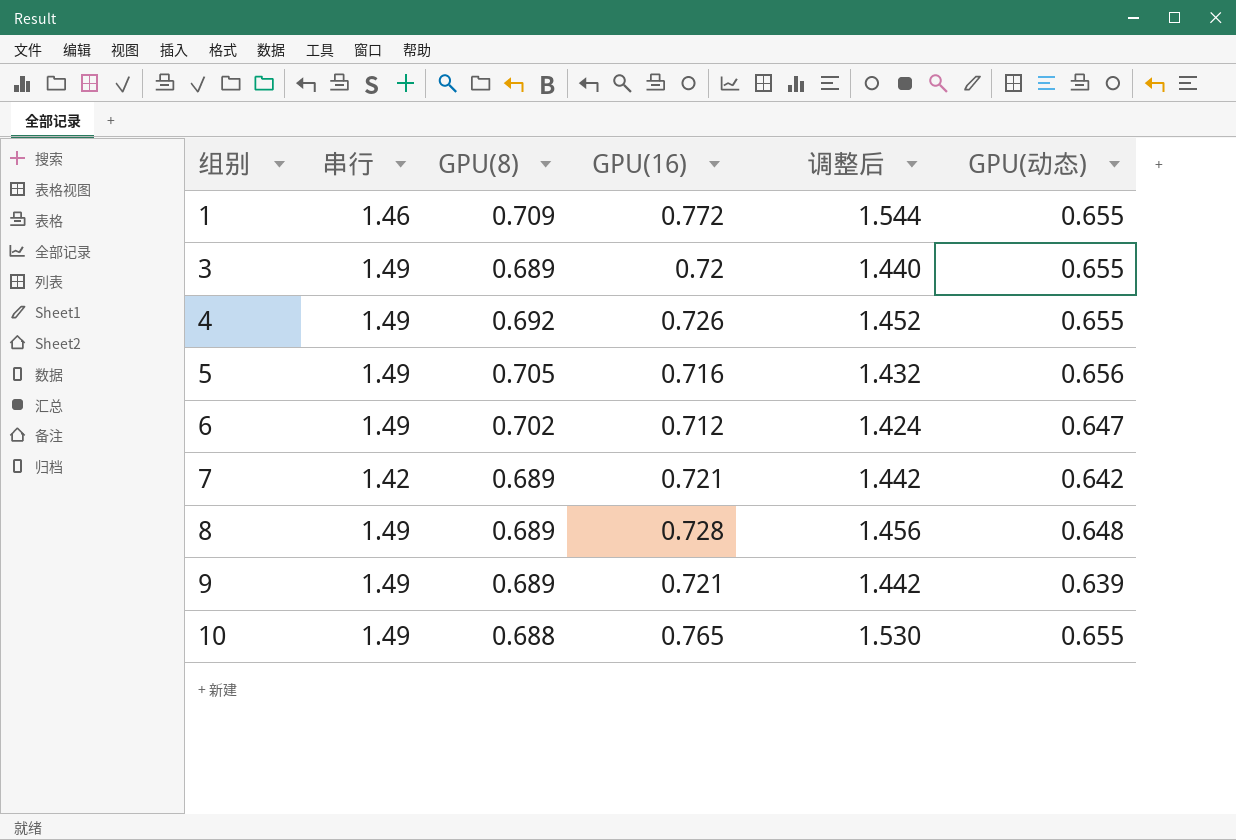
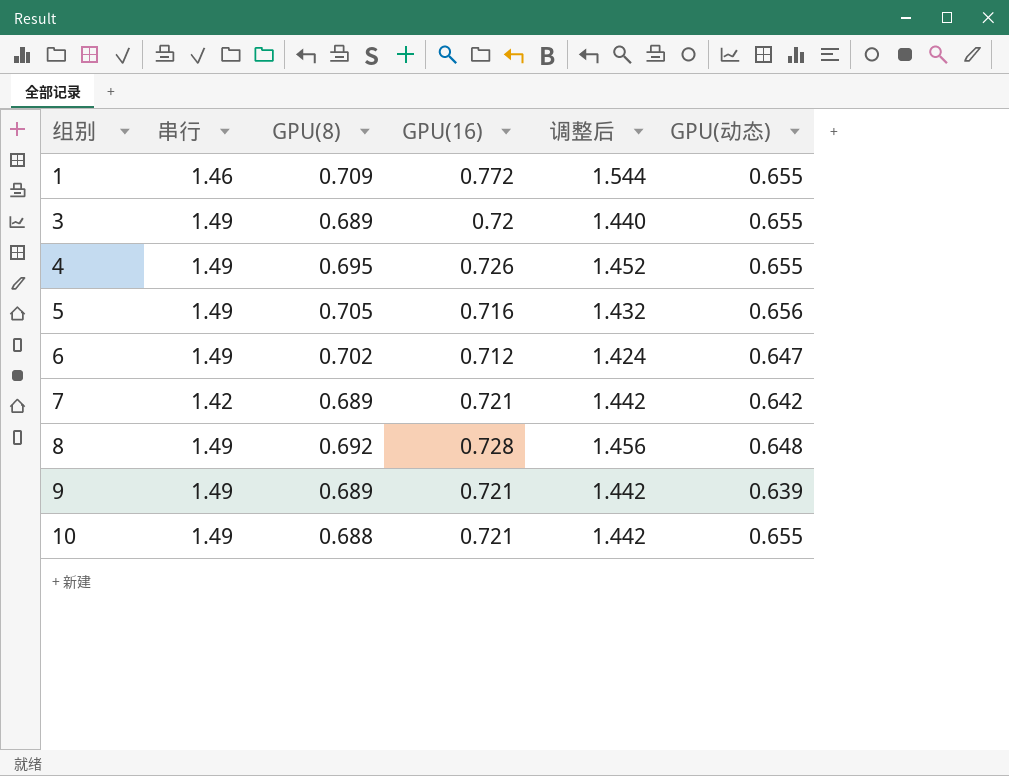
4 | GPU(8): 0.692 -> 0.695
8 | GPU(8): 0.689 -> 0.692
10 | GPU(16): 0.765 -> 0.721
10 | 调整后: 1.530 -> 1.442

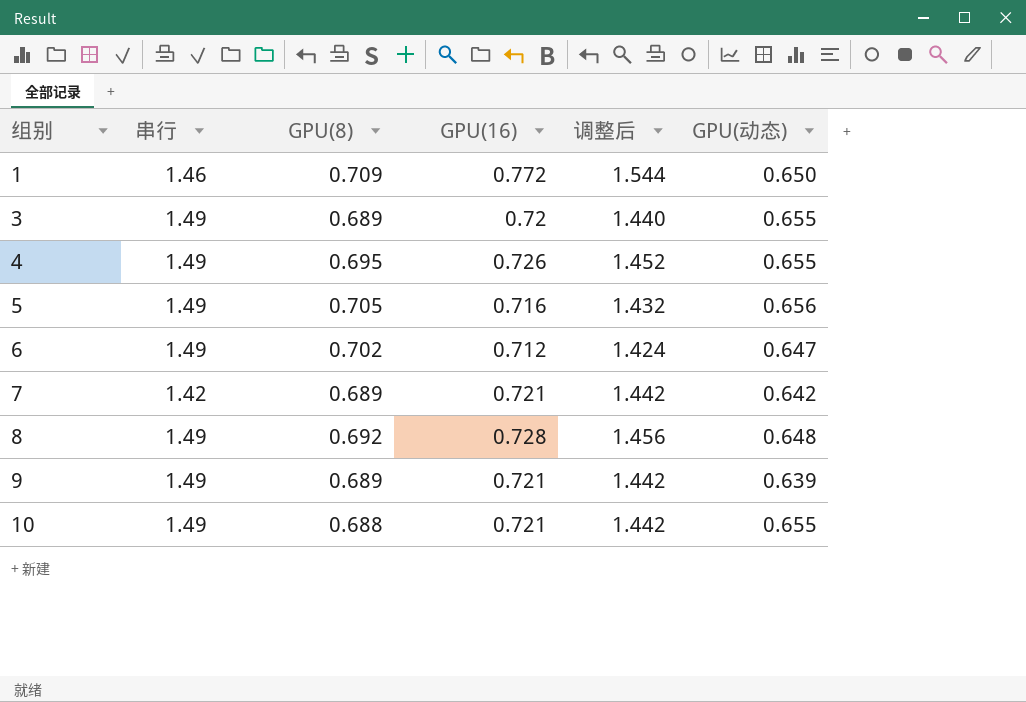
1 | GPU(动态): 0.655 -> 0.650

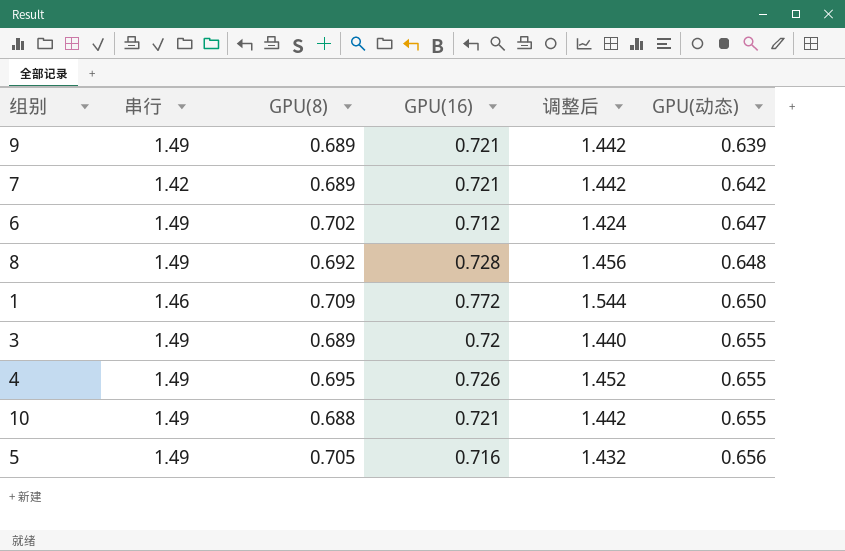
row order: 组别 ascending -> GPU(动态) ascending

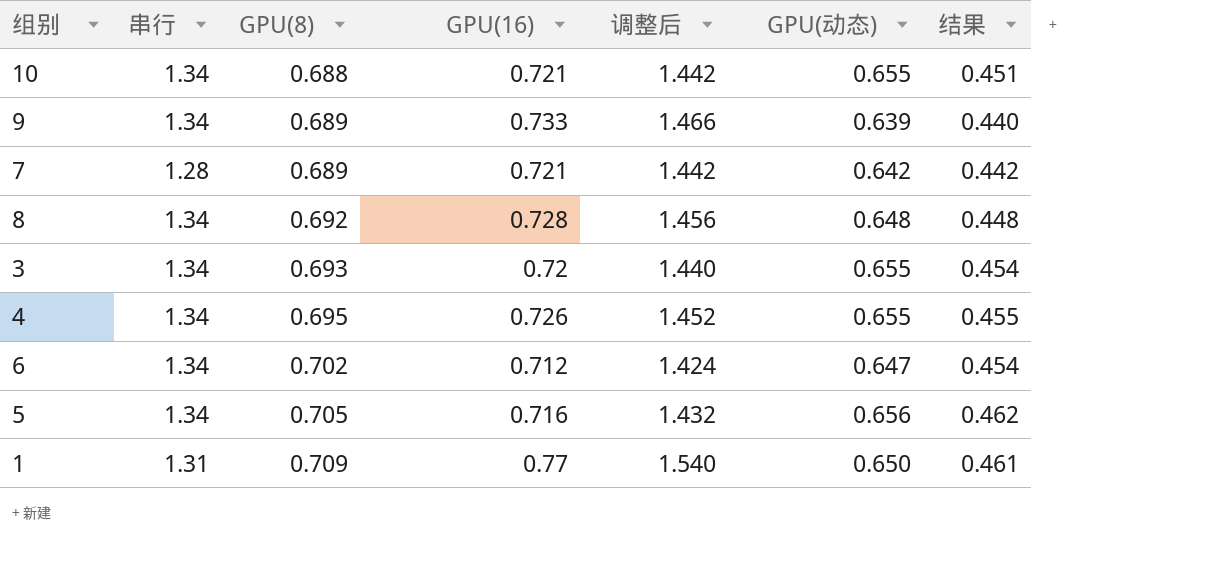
row order: GPU(动态) ascending -> GPU(8) ascending
column 结果 | formula: none -> [GPU(8)] * [GPU(动态)]
10 | 串行: 1.49 -> 1.34
9 | 串行: 1.49 -> 1.34
9 | GPU(16): 0.721 -> 0.733
9 | 调整后: 1.442 -> 1.466
7 | 串行: 1.42 -> 1.28
8 | 串行: 1.49 -> 1.34
3 | 串行: 1.49 -> 1.34
3 | GPU(8): 0.689 -> 0.693
4 | 串行: 1.49 -> 1.34
6 | 串行: 1.49 -> 1.34
5 | 串行: 1.49 -> 1.34
1 | 串行: 1.46 -> 1.31
1 | GPU(16): 0.772 -> 0.77
1 | 调整后: 1.544 -> 1.540

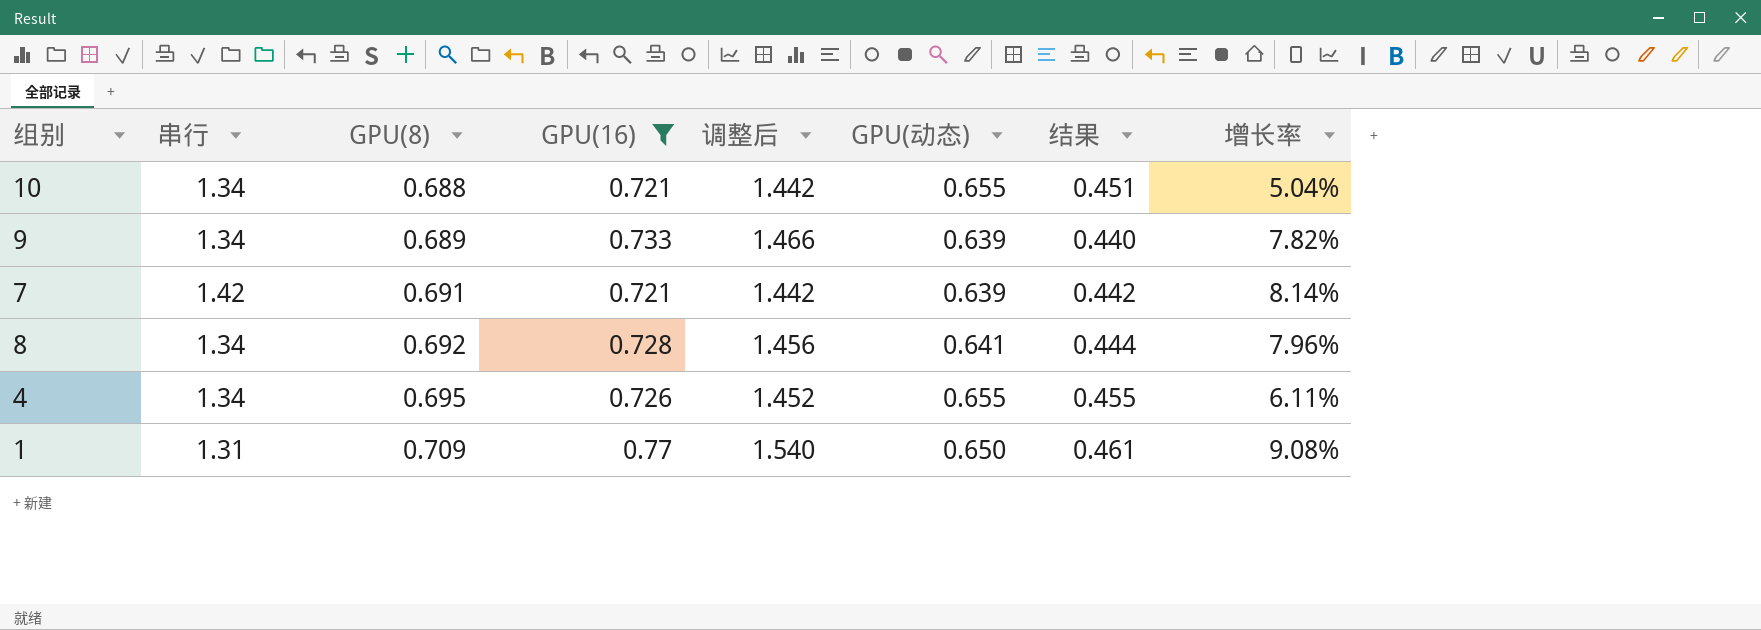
filter: none -> GPU(16) >= 0.721
column 增长率 | formula: none -> ([GPU(8)] - [GPU(动态)]) / [GPU(动态)]
7 | 串行: 1.28 -> 1.42
7 | GPU(8): 0.689 -> 0.691
7 | GPU(动态): 0.642 -> 0.639
8 | GPU(动态): 0.648 -> 0.641
8 | 结果: 0.448 -> 0.444

